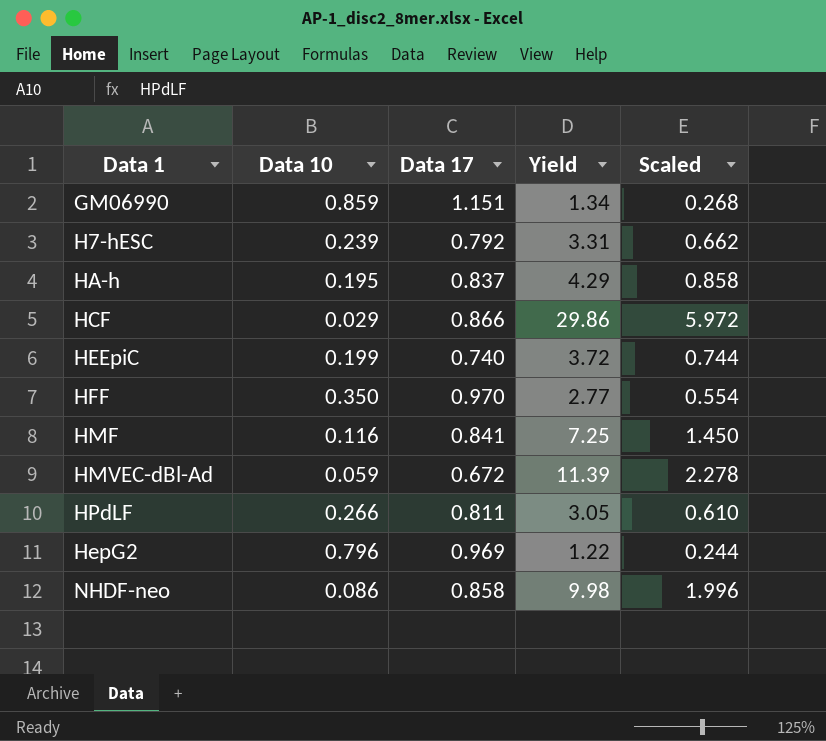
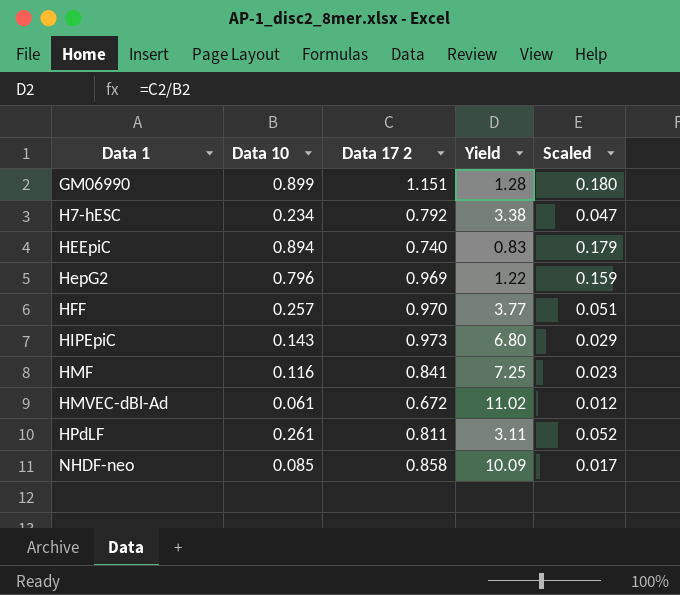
row order: none -> Data 1 ascending
column name: Data 17 -> Data 17 2
column Scaled | formula: [Yield] * 0.2 -> [Data 10] * 0.2
row HA-h: 0.195 | 0.837 | 4.29 | 0.858 -> none
row HCF: 0.029 | 0.866 | 29.86 | 5.972 -> none
GM06990 | Data 10: 0.859 -> 0.899
GM06990 | Yield: 1.34 -> 1.28
H7-hESC | Data 10: 0.239 -> 0.234
H7-hESC | Yield: 3.31 -> 3.38
HEEpiC | Data 10: 0.199 -> 0.894
HEEpiC | Yield: 3.72 -> 0.83
HFF | Data 10: 0.350 -> 0.257
HFF | Yield: 2.77 -> 3.77
row HIPEpiC: none -> 0.143 | 0.973 | 6.80 | 0.029
HMVEC-dBl-Ad | Data 10: 0.059 -> 0.061
HMVEC-dBl-Ad | Yield: 11.39 -> 11.02
HPdLF | Data 10: 0.266 -> 0.261
HPdLF | Yield: 3.05 -> 3.11
NHDF-neo | Data 10: 0.086 -> 0.085
NHDF-neo | Yield: 9.98 -> 10.09

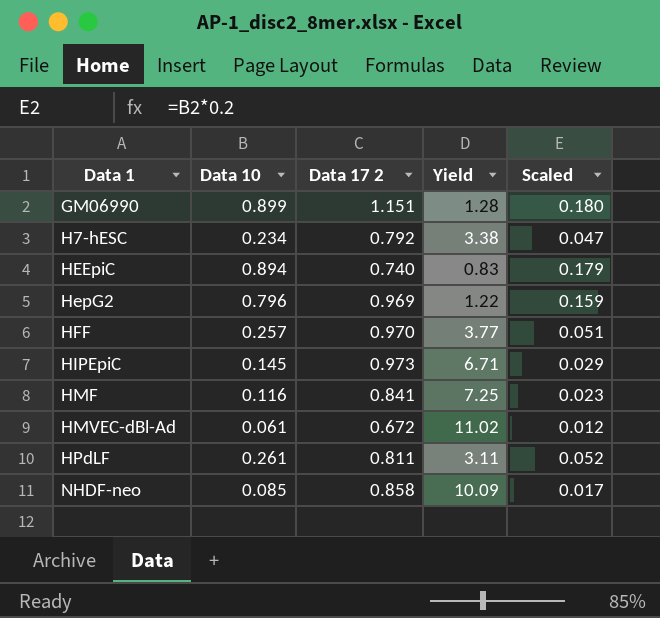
HIPEpiC | Data 10: 0.143 -> 0.145
HIPEpiC | Yield: 6.80 -> 6.71

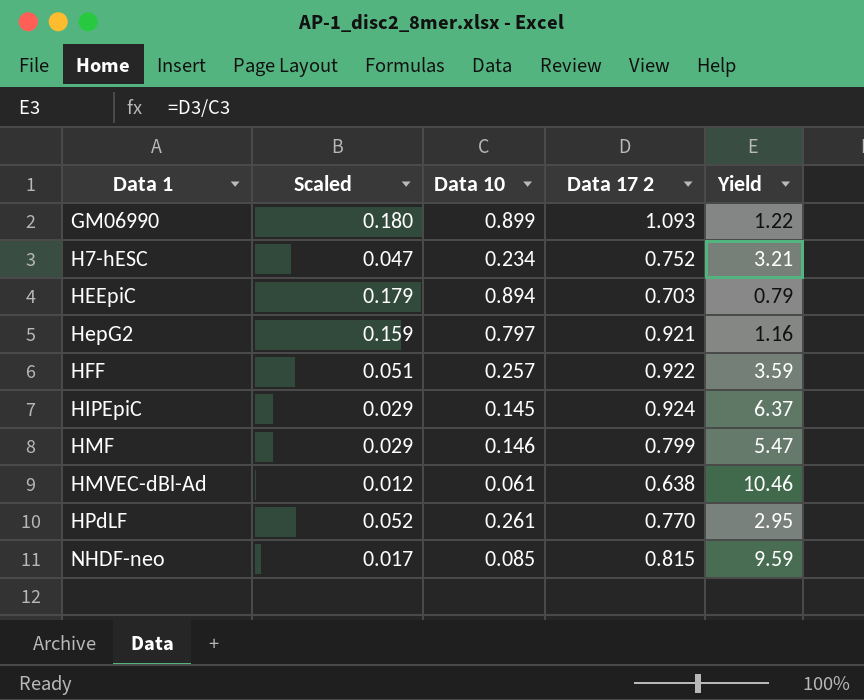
column Scaled | position: 5 -> 2
GM06990 | Data 17 2: 1.151 -> 1.093
GM06990 | Yield: 1.28 -> 1.22
H7-hESC | Data 17 2: 0.792 -> 0.752
H7-hESC | Yield: 3.38 -> 3.21
HEEpiC | Data 17 2: 0.740 -> 0.703
HEEpiC | Yield: 0.83 -> 0.79
HepG2 | Data 10: 0.796 -> 0.797
HepG2 | Data 17 2: 0.969 -> 0.921
HepG2 | Yield: 1.22 -> 1.16
HFF | Data 17 2: 0.970 -> 0.922
HFF | Yield: 3.77 -> 3.59
HIPEpiC | Data 17 2: 0.973 -> 0.924
HIPEpiC | Yield: 6.71 -> 6.37
HMF | Scaled: 0.023 -> 0.029
HMF | Data 10: 0.116 -> 0.146
HMF | Data 17 2: 0.841 -> 0.799
HMF | Yield: 7.25 -> 5.47
HMVEC-dBl-Ad | Data 17 2: 0.672 -> 0.638
HMVEC-dBl-Ad | Yield: 11.02 -> 10.46
HPdLF | Data 17 2: 0.811 -> 0.770
HPdLF | Yield: 3.11 -> 2.95
NHDF-neo | Data 17 2: 0.858 -> 0.815
NHDF-neo | Yield: 10.09 -> 9.59

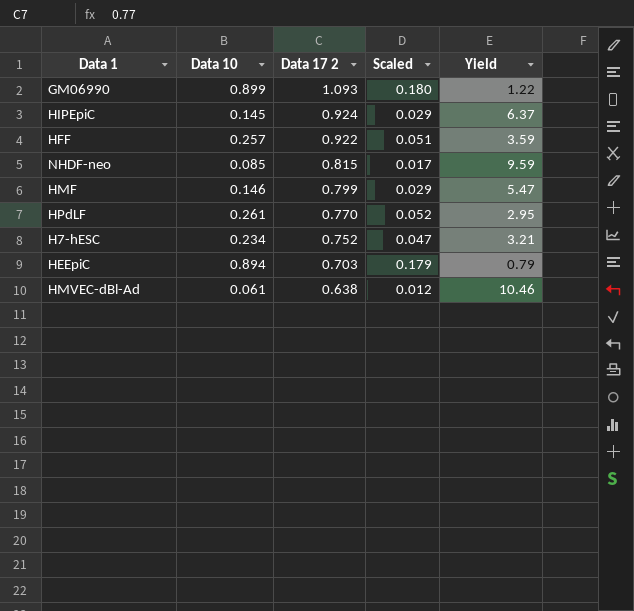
row order: Data 1 ascending -> Data 17 2 descending
column Scaled | position: 2 -> 4
row HepG2: 0.159 | 0.797 | 0.921 | 1.16 -> none

